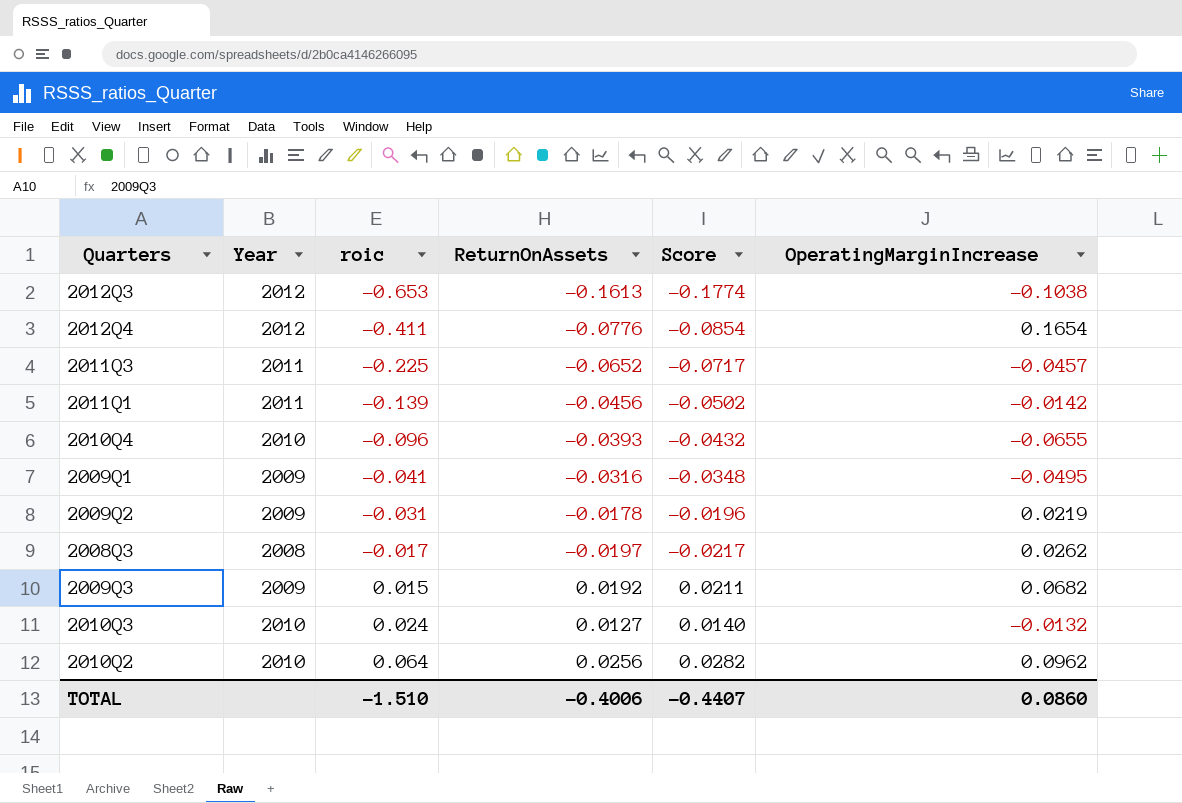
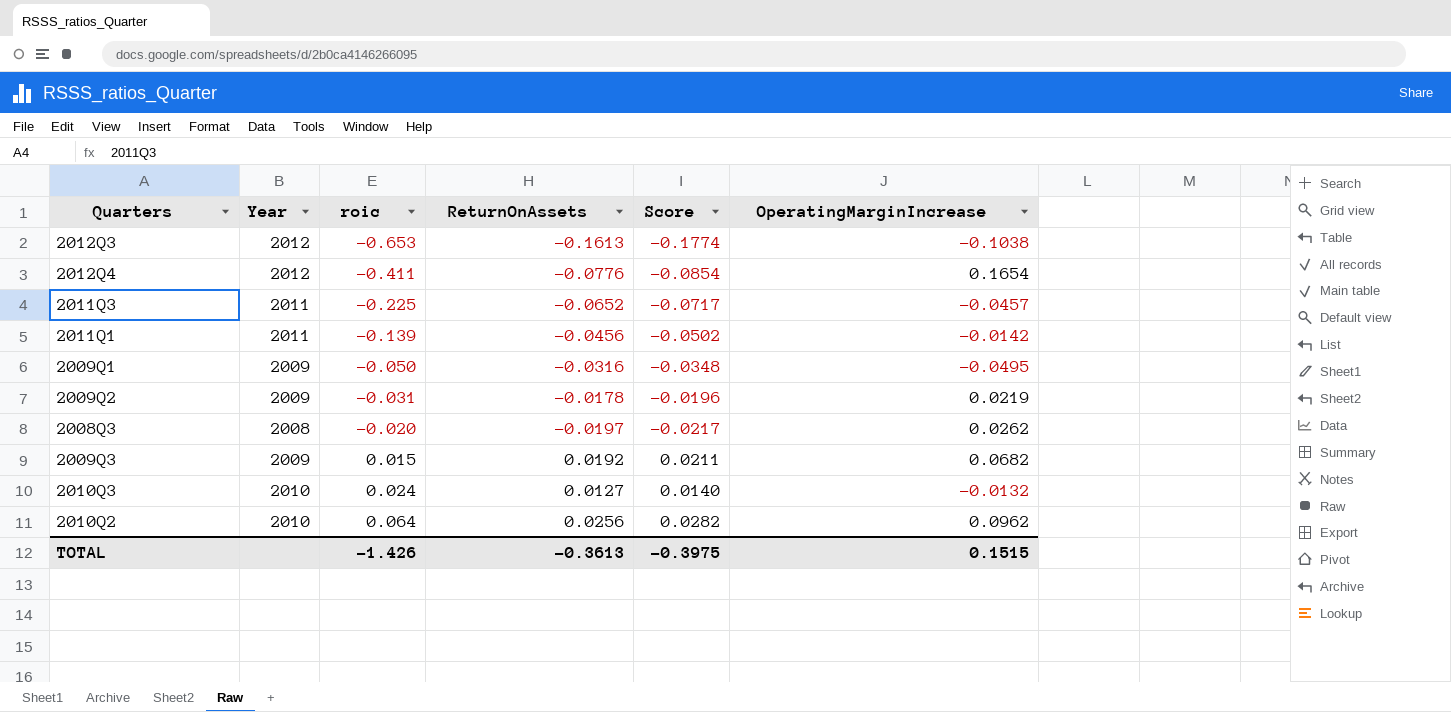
row 2010Q4: 2010 | -0.096 | -0.0393 | -0.0432 | -0.0655 -> none
2009Q1 | roic: -0.041 -> -0.050
2008Q3 | roic: -0.017 -> -0.020
TOTAL | roic: -1.510 -> -1.426
TOTAL | ReturnOnAssets: -0.4006 -> -0.3613
TOTAL | Score: -0.4407 -> -0.3975
TOTAL | OperatingMarginIncrease: 0.0860 -> 0.1515

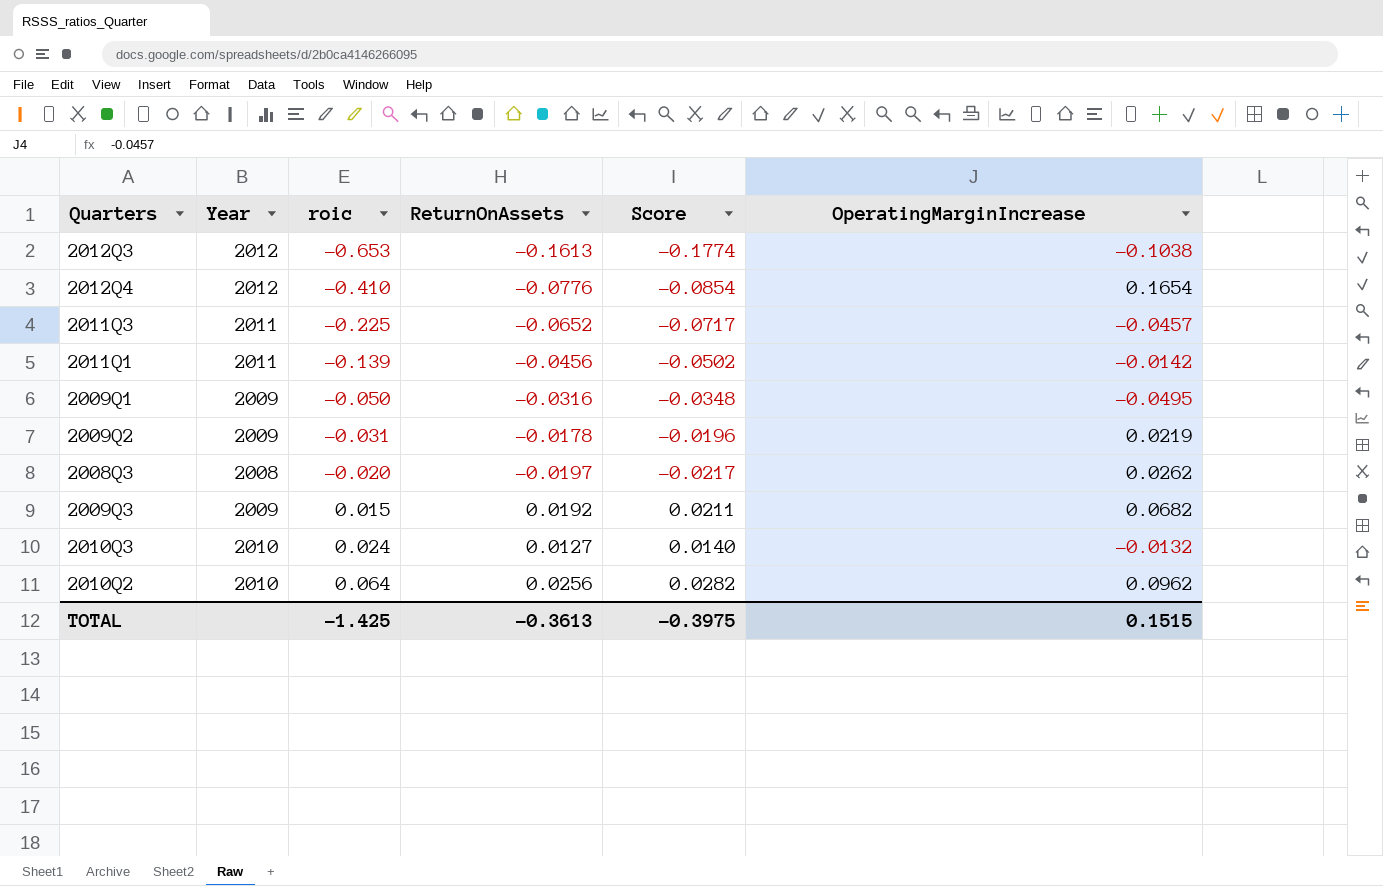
2012Q4 | roic: -0.411 -> -0.410
TOTAL | roic: -1.426 -> -1.425

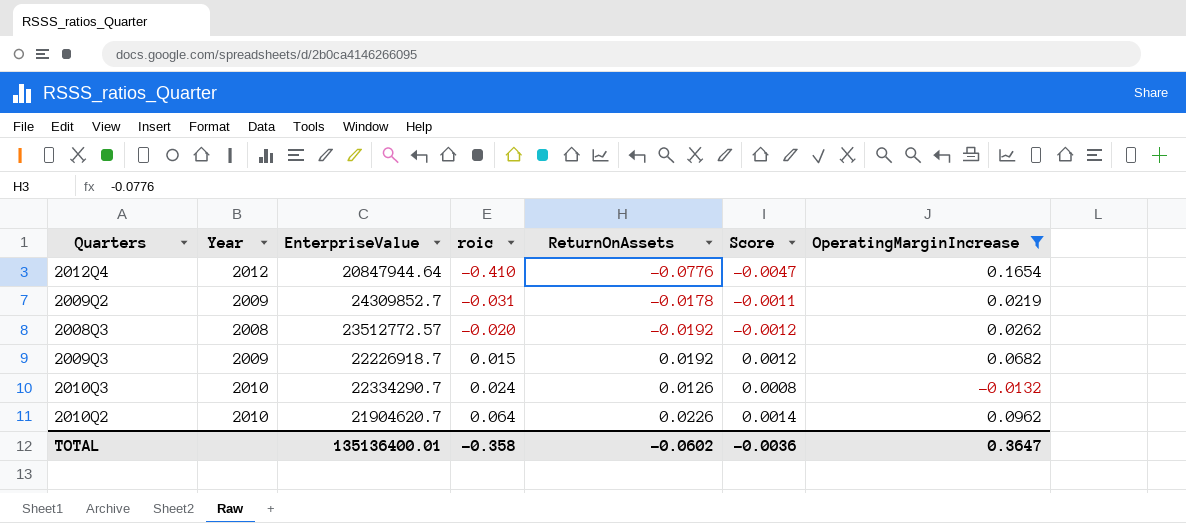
filter: none -> OperatingMarginIncrease >= -0.0132
column EnterpriseValue | position: none -> 3
column Score | formula: [ReturnOnAssets] * 1.1 -> [ReturnOnAssets] * 0.06
2008Q3 | ReturnOnAssets: -0.0197 -> -0.0192
2010Q3 | ReturnOnAssets: 0.0127 -> 0.0126
2010Q2 | ReturnOnAssets: 0.0256 -> 0.0226
TOTAL | roic: -1.425 -> -0.358
TOTAL | ReturnOnAssets: -0.3613 -> -0.0602
TOTAL | Score: -0.3975 -> -0.0036
TOTAL | OperatingMarginIncrease: 0.1515 -> 0.3647

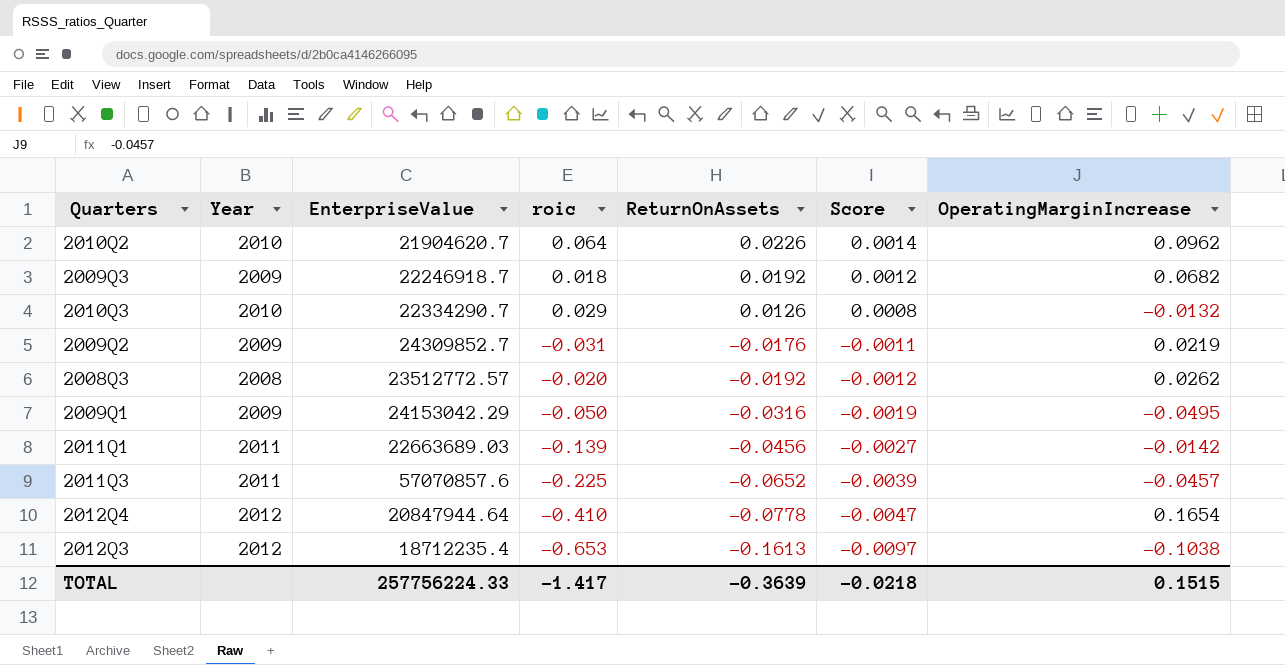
filter: OperatingMarginIncrease >= -0.0132 -> none
row order: roic ascending -> ReturnOnAssets descending
2009Q3 | EnterpriseValue: 22226918.7 -> 22246918.7
2009Q3 | roic: 0.015 -> 0.018
2010Q3 | roic: 0.024 -> 0.029
2009Q2 | ReturnOnAssets: -0.0178 -> -0.0176
2012Q4 | ReturnOnAssets: -0.0776 -> -0.0778
TOTAL | EnterpriseValue: 135136400.01 -> 257756224.33
TOTAL | roic: -0.358 -> -1.417
TOTAL | ReturnOnAssets: -0.0602 -> -0.3639
TOTAL | Score: -0.0036 -> -0.0218
TOTAL | OperatingMarginIncrease: 0.3647 -> 0.1515

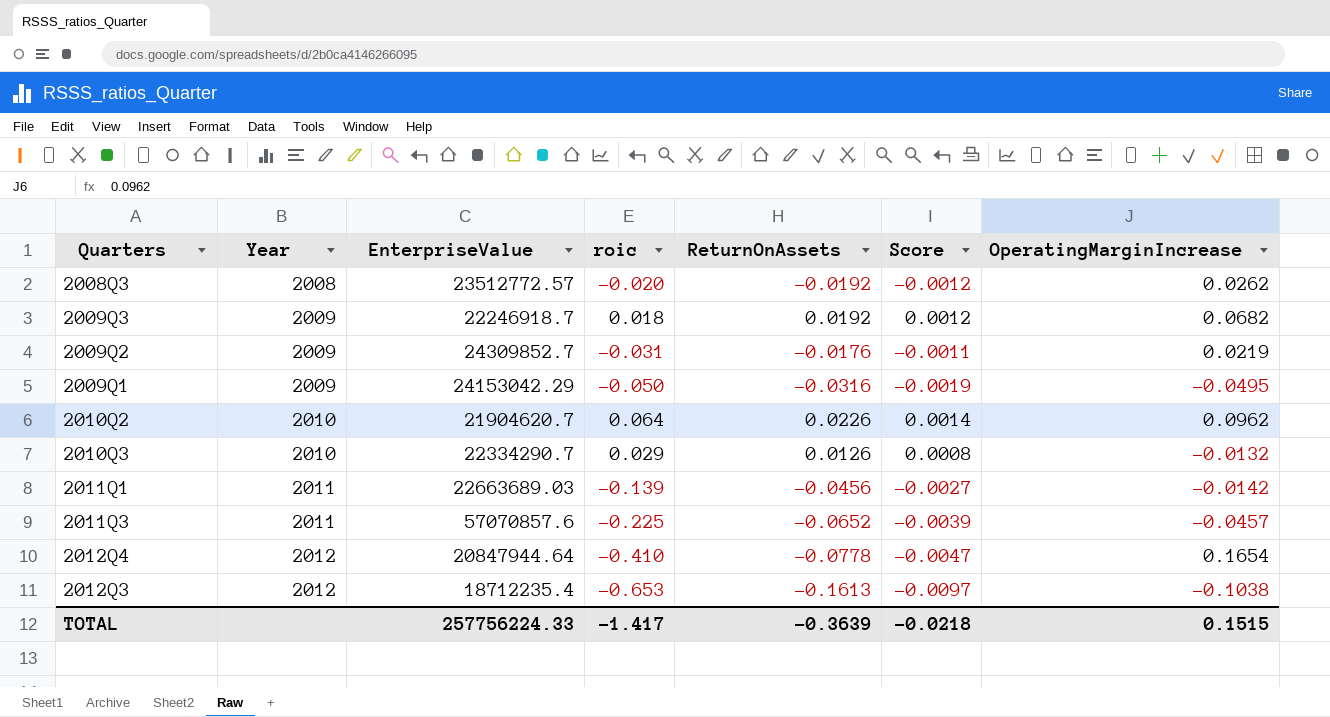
row order: ReturnOnAssets descending -> Year ascending

